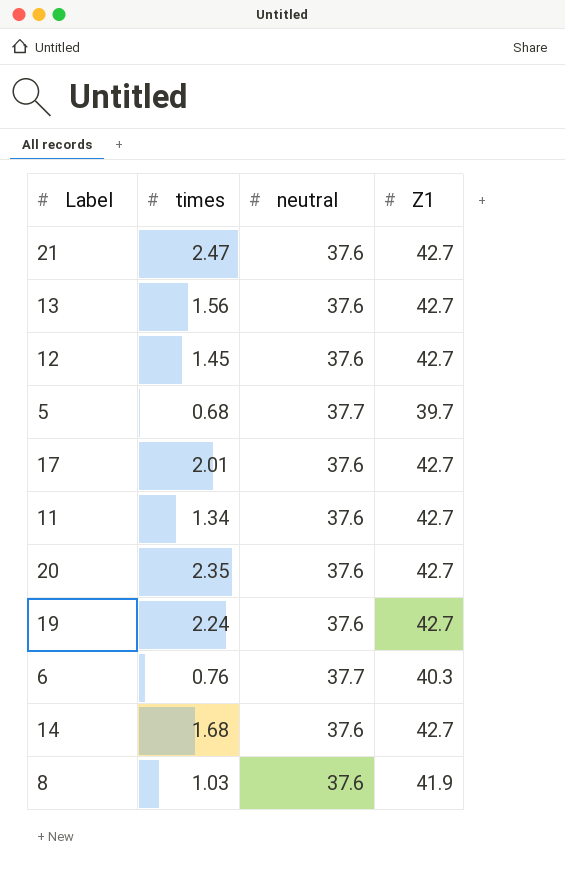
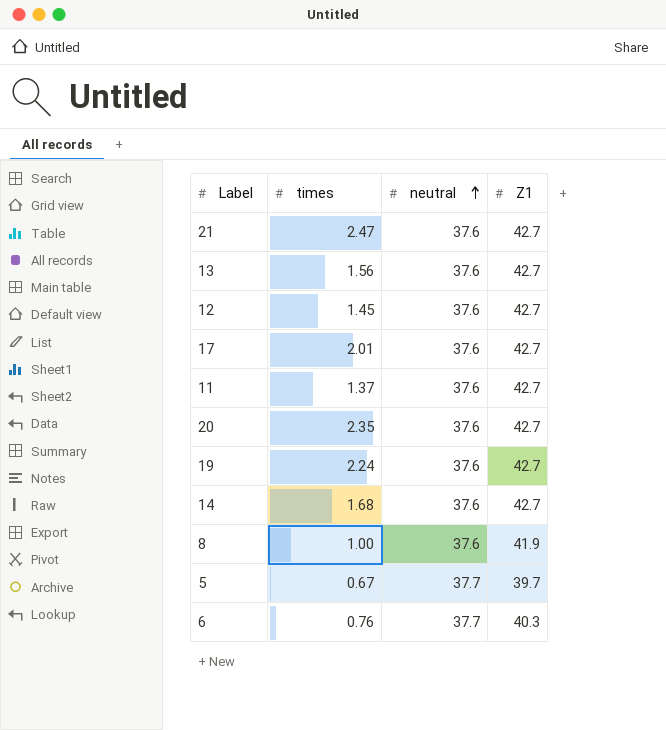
row order: none -> neutral ascending
11 | times: 1.34 -> 1.37
8 | times: 1.03 -> 1.00
5 | times: 0.68 -> 0.67

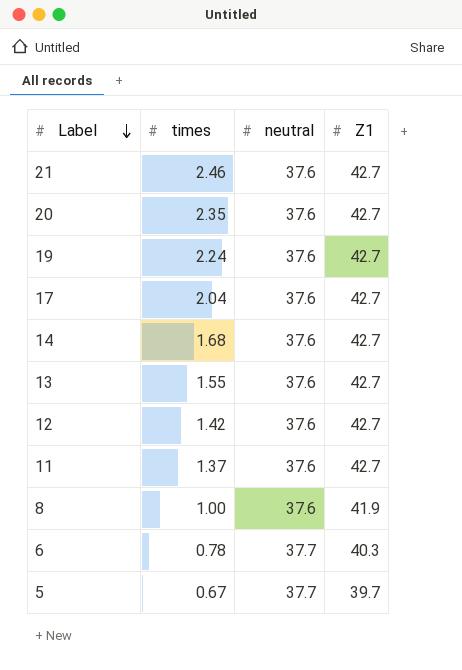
row order: neutral ascending -> Label descending
21 | times: 2.47 -> 2.46
17 | times: 2.01 -> 2.04
13 | times: 1.56 -> 1.55
12 | times: 1.45 -> 1.42
6 | times: 0.76 -> 0.78

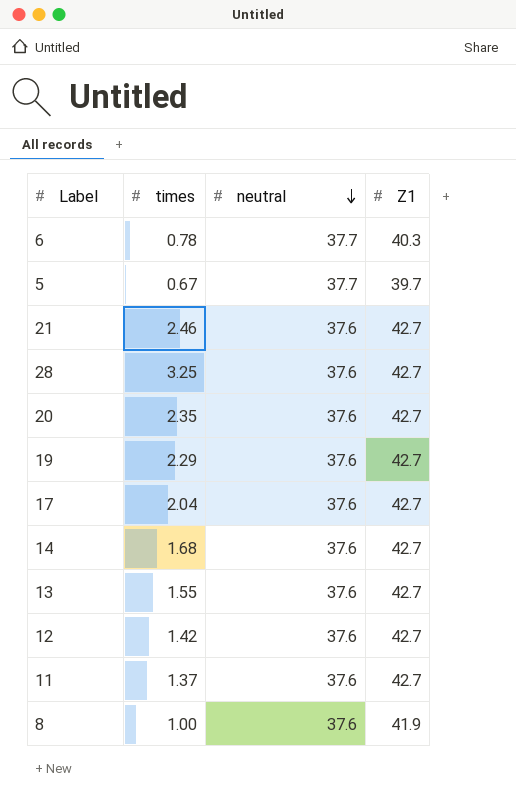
row order: Label descending -> neutral descending
row 28: none -> 3.25 | 37.6 | 42.7
19 | times: 2.24 -> 2.29

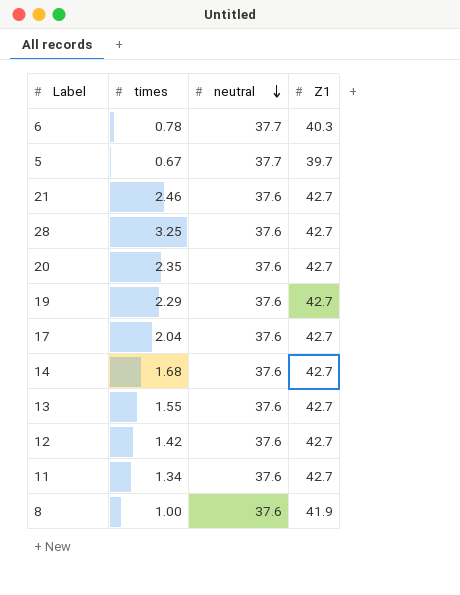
11 | times: 1.37 -> 1.34

